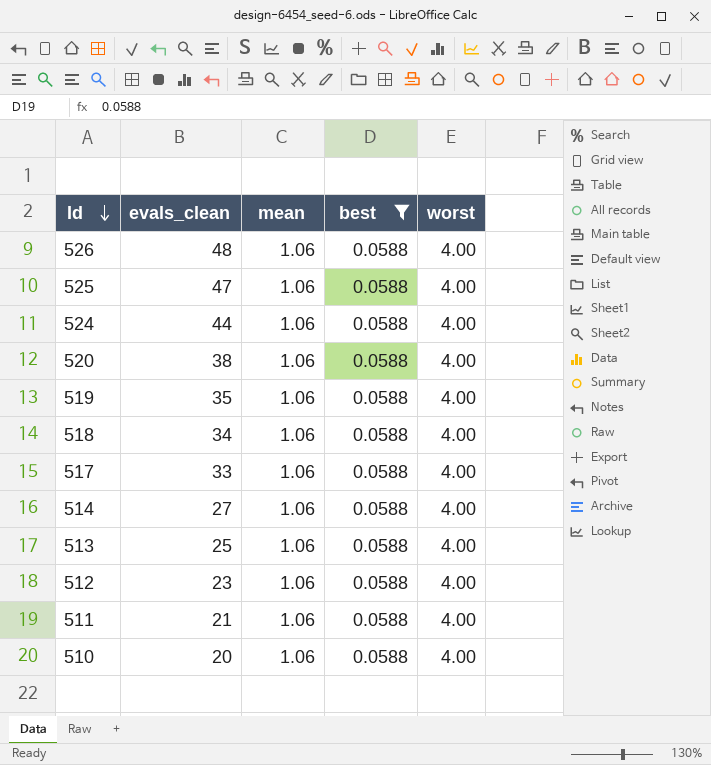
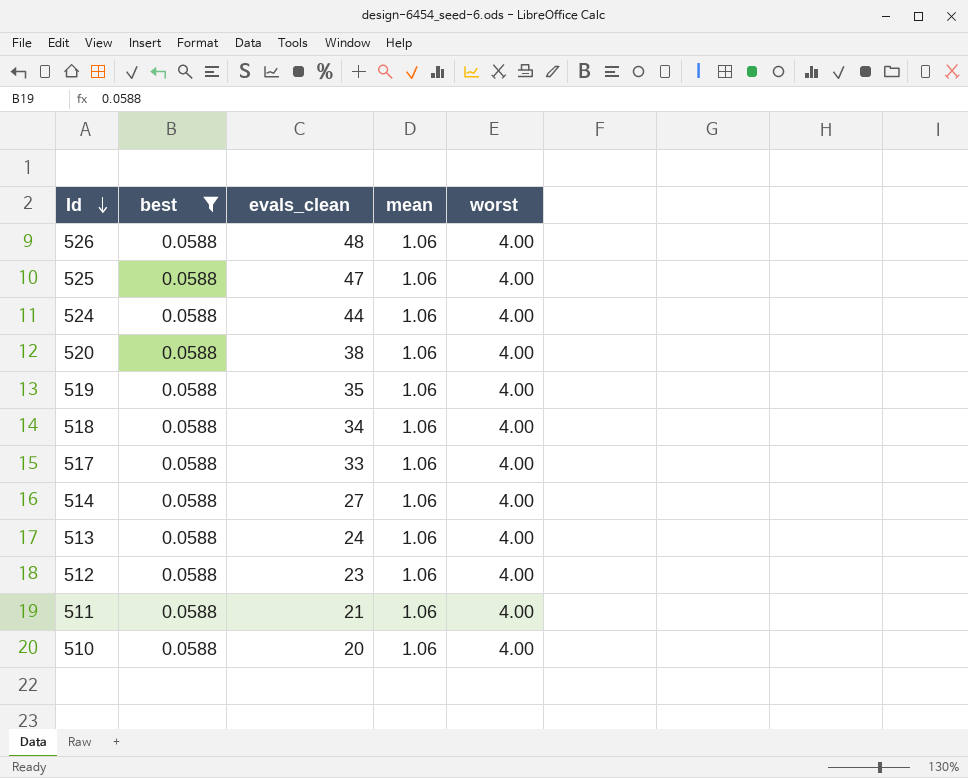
column best | position: 4 -> 2
513 | evals_clean: 25 -> 24

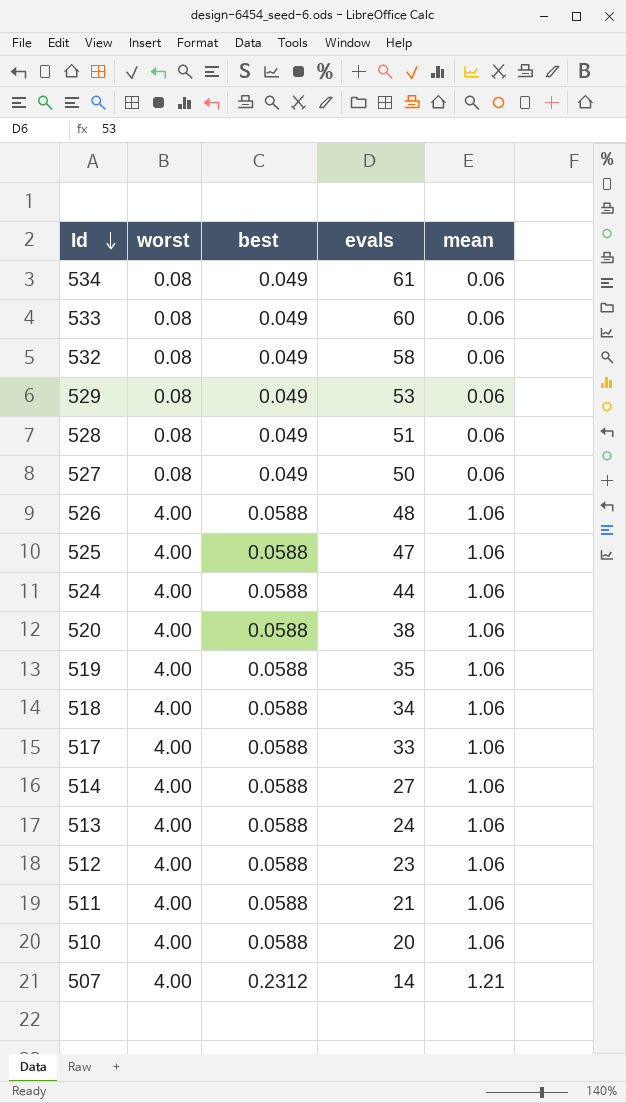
filter: best = 0.0588 -> none
column worst | position: 5 -> 2
column name: evals_clean -> evals

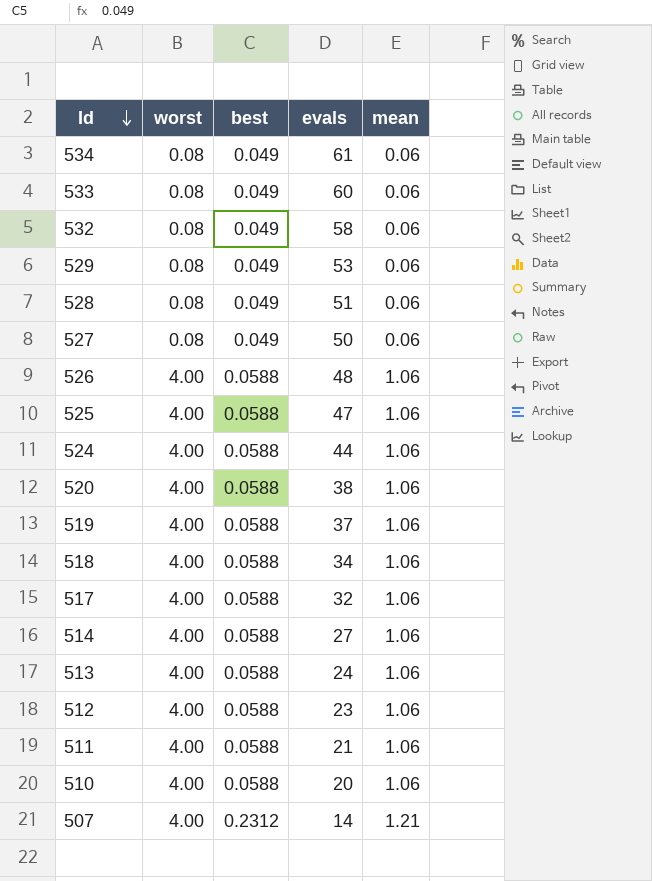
519 | evals: 35 -> 37
517 | evals: 33 -> 32

